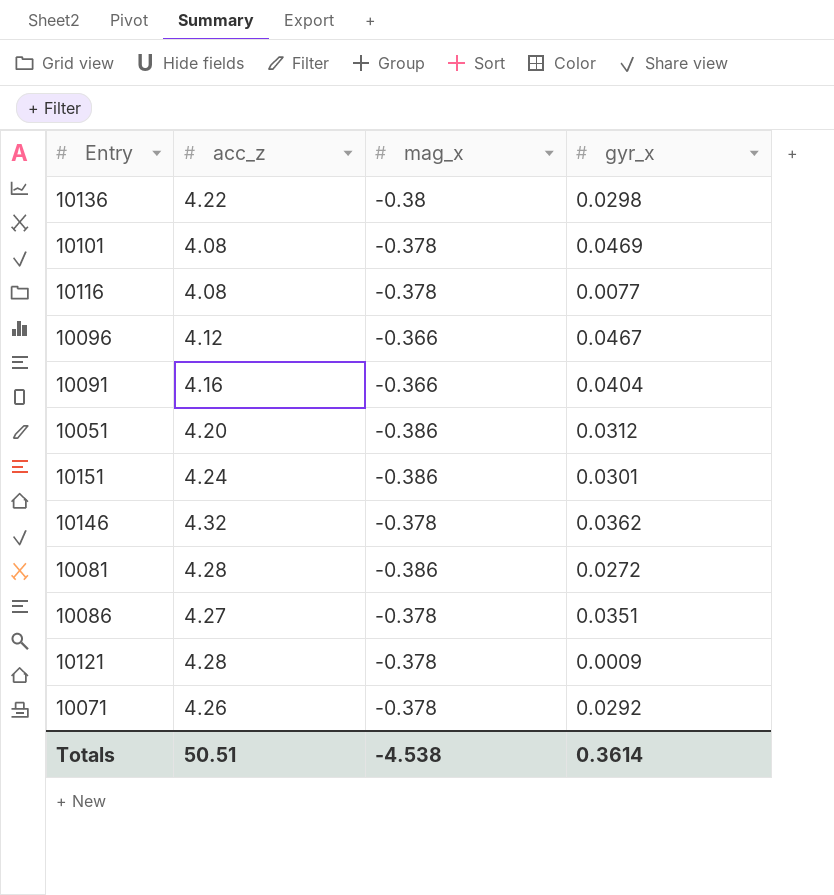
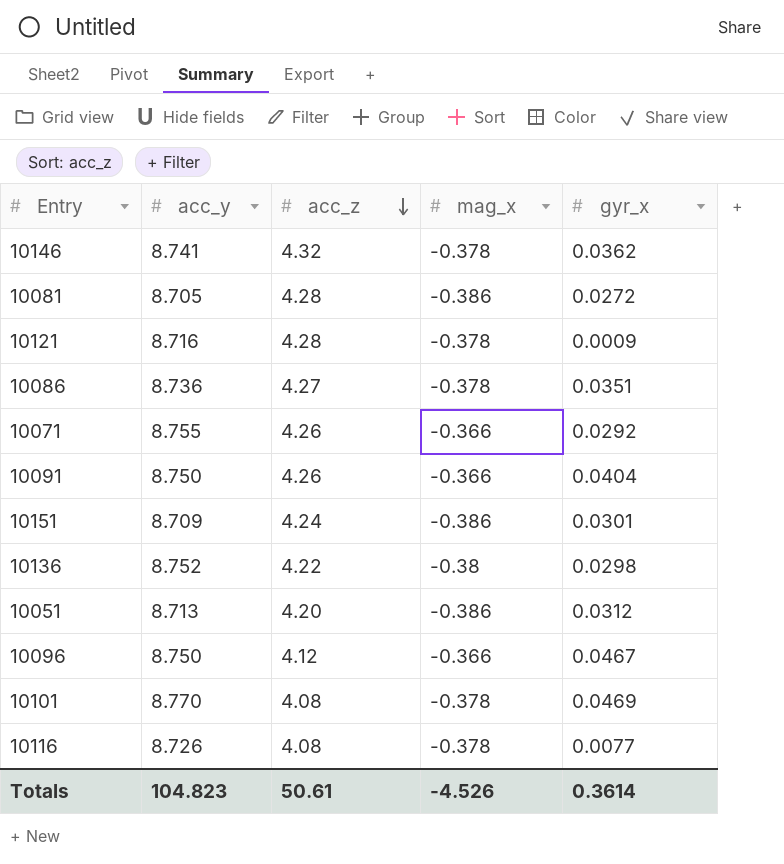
row order: none -> acc_z descending
column acc_y | position: none -> 2
10071 | mag_x: -0.378 -> -0.366
10091 | acc_z: 4.16 -> 4.26
Totals | acc_z: 50.51 -> 50.61
Totals | mag_x: -4.538 -> -4.526

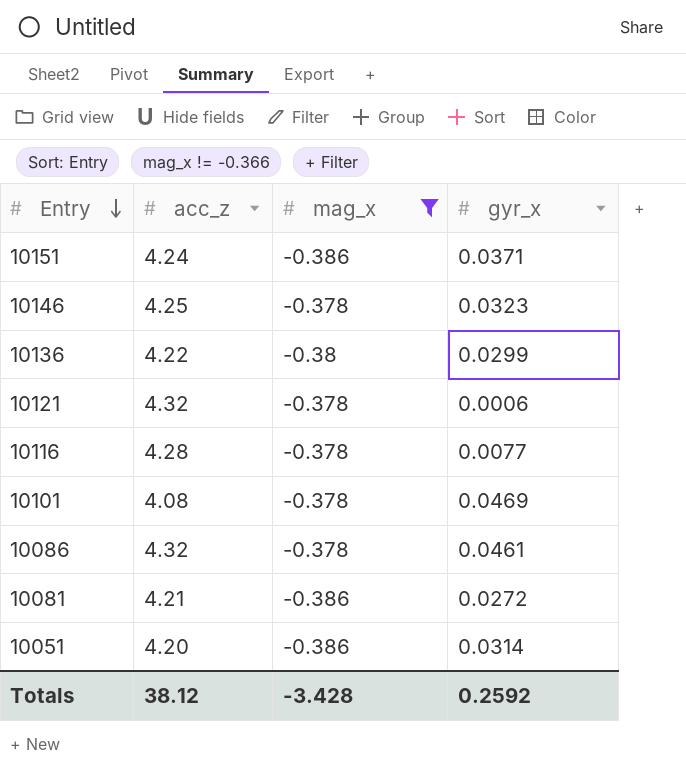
filter: none -> mag_x != -0.366
row order: acc_z descending -> Entry descending
column acc_y | position: 2 -> none
10151 | gyr_x: 0.0301 -> 0.0371
10146 | acc_z: 4.32 -> 4.25
10146 | gyr_x: 0.0362 -> 0.0323
10136 | gyr_x: 0.0298 -> 0.0299
10121 | acc_z: 4.28 -> 4.32
10121 | gyr_x: 0.0009 -> 0.0006
10116 | acc_z: 4.08 -> 4.28
10086 | acc_z: 4.27 -> 4.32
10086 | gyr_x: 0.0351 -> 0.0461
10081 | acc_z: 4.28 -> 4.21
10051 | gyr_x: 0.0312 -> 0.0314
Totals | acc_z: 50.61 -> 38.12
Totals | mag_x: -4.526 -> -3.428
Totals | gyr_x: 0.3614 -> 0.2592

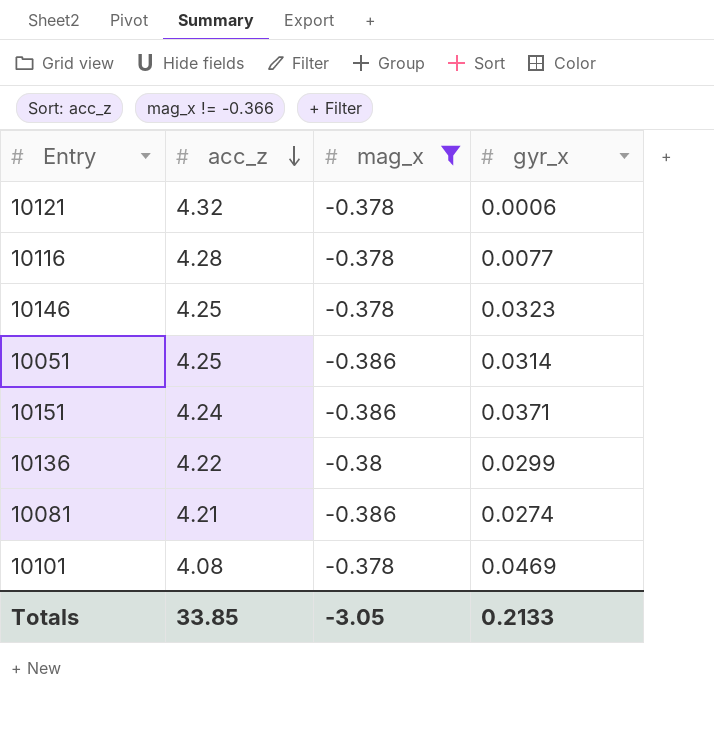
row order: Entry descending -> acc_z descending
row 10086: 4.32 | -0.378 | 0.0461 -> none
10051 | acc_z: 4.20 -> 4.25
10081 | gyr_x: 0.0272 -> 0.0274
Totals | acc_z: 38.12 -> 33.85
Totals | mag_x: -3.428 -> -3.05
Totals | gyr_x: 0.2592 -> 0.2133

